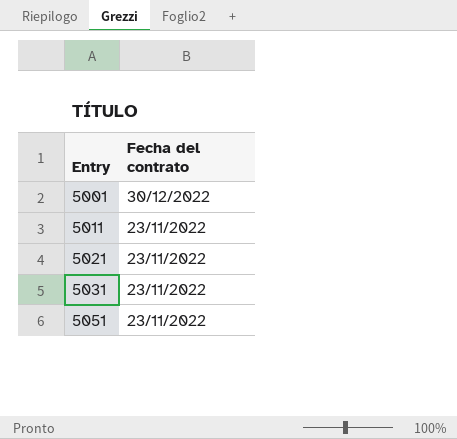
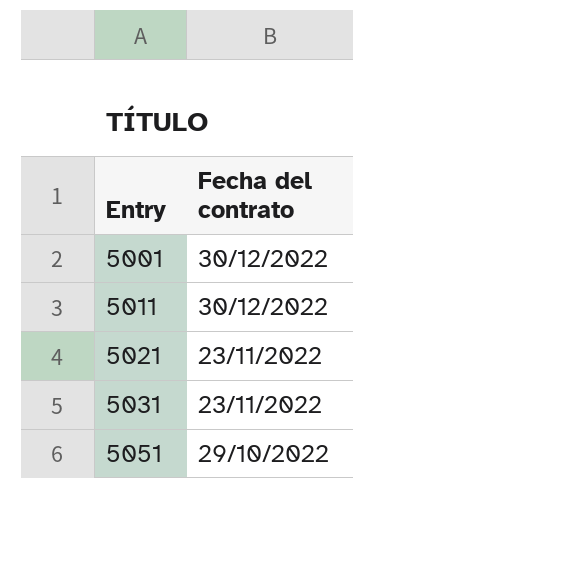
5011 | Fecha del contrato: 23/11/2022 -> 30/12/2022
5051 | Fecha del contrato: 23/11/2022 -> 29/10/2022

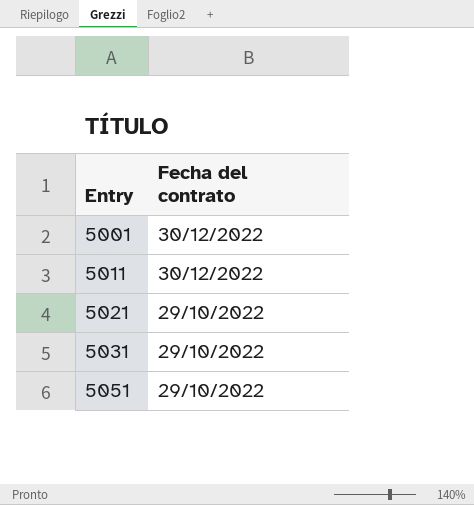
5021 | Fecha del contrato: 23/11/2022 -> 29/10/2022
5031 | Fecha del contrato: 23/11/2022 -> 29/10/2022

